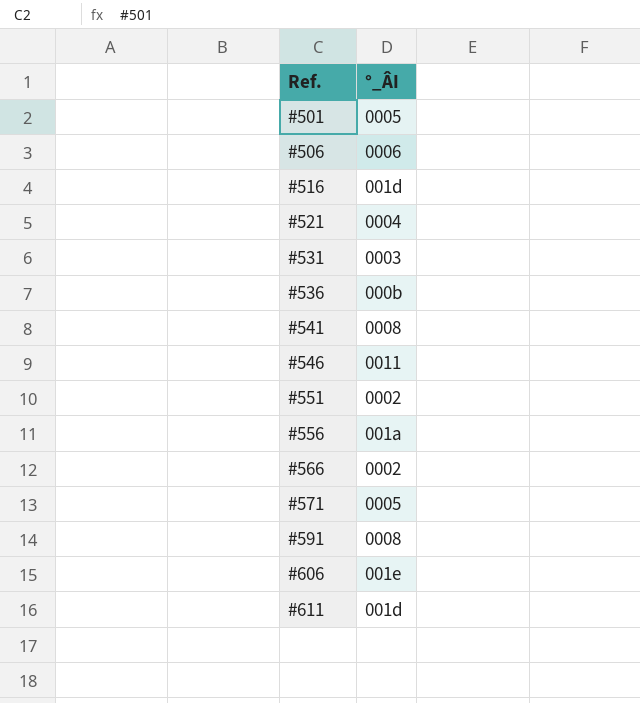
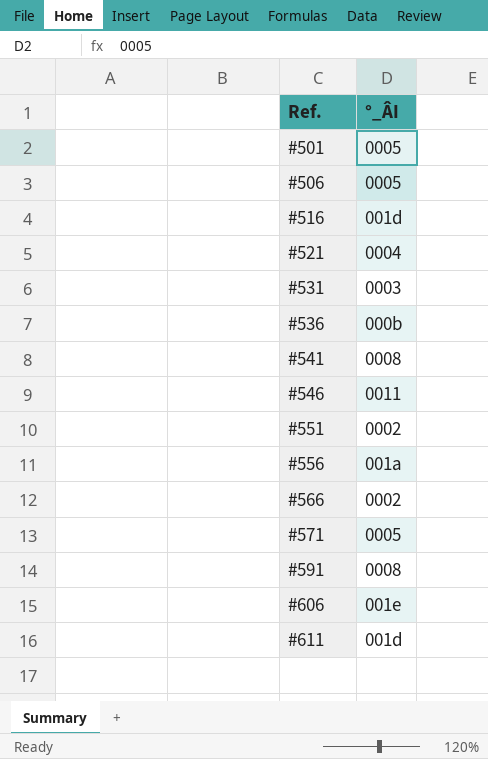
#506 | °_ÂI: 0006 -> 0005

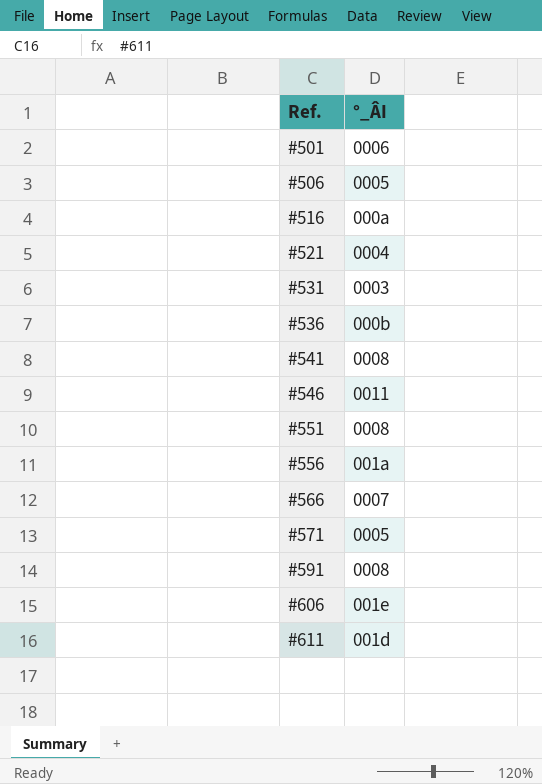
#501 | °_ÂI: 0005 -> 0006
#516 | °_ÂI: 001d -> 000a
#551 | °_ÂI: 0002 -> 0008
#566 | °_ÂI: 0002 -> 0007

